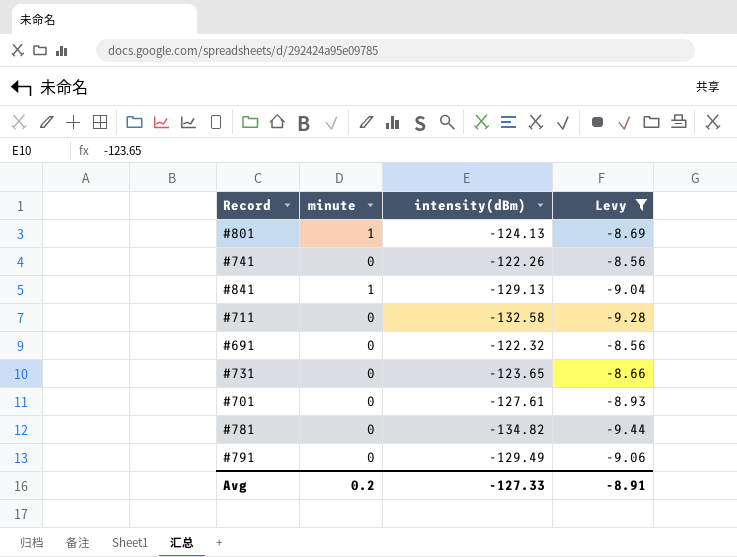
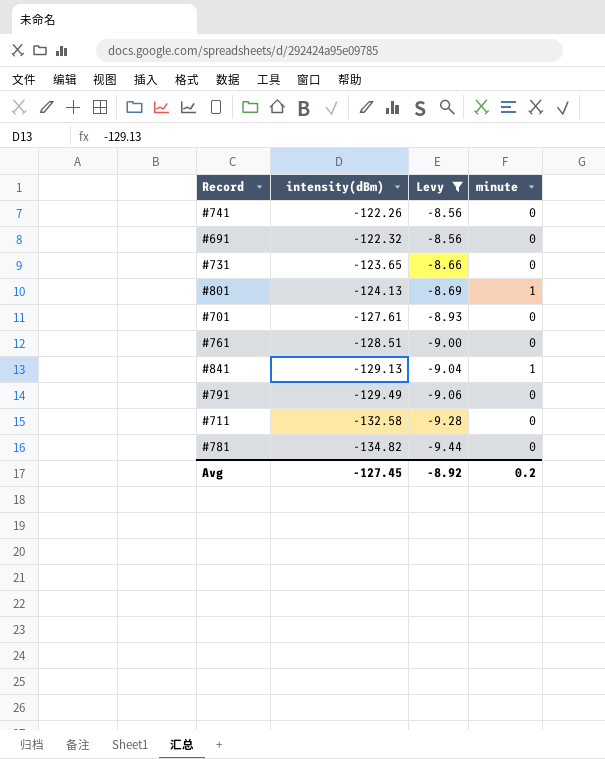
row order: none -> intensity(dBm) descending
column minute | position: 2 -> 4
row #761: none -> -128.51 | -9.00 | 0
Avg | intensity(dBm): -127.33 -> -127.45
Avg | Levy: -8.91 -> -8.92

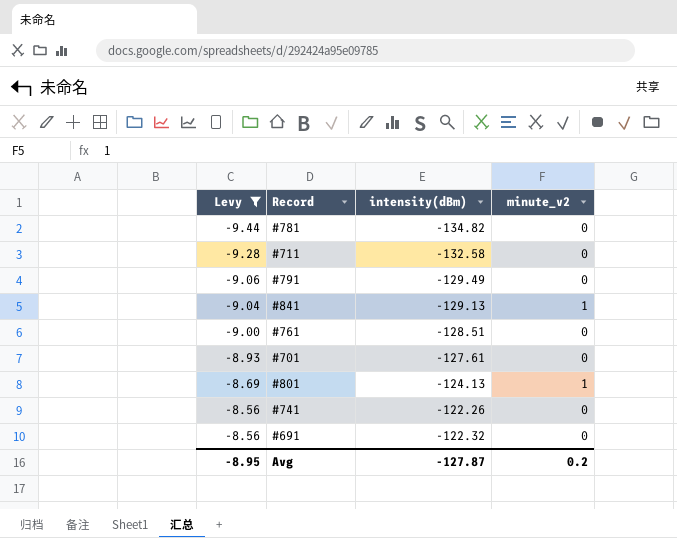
row order: intensity(dBm) descending -> Levy ascending
column Levy | position: 3 -> 1
column name: minute -> minute_v2
row #731: -123.65 | -8.66 | 0 -> none
Avg | Levy: -8.92 -> -8.95
Avg | intensity(dBm): -127.45 -> -127.87

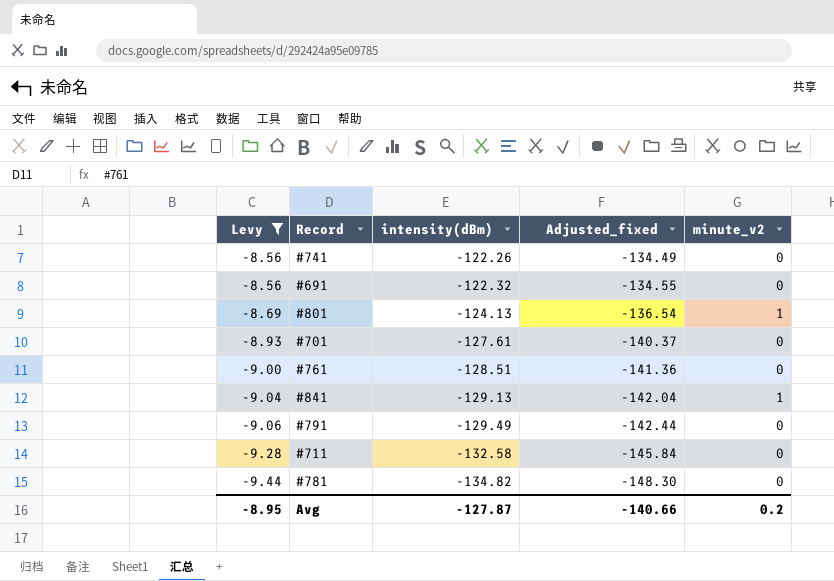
row order: Levy ascending -> Levy descending
column Adjusted_fixed | formula: none -> [intensity(dBm)] * 1.1

